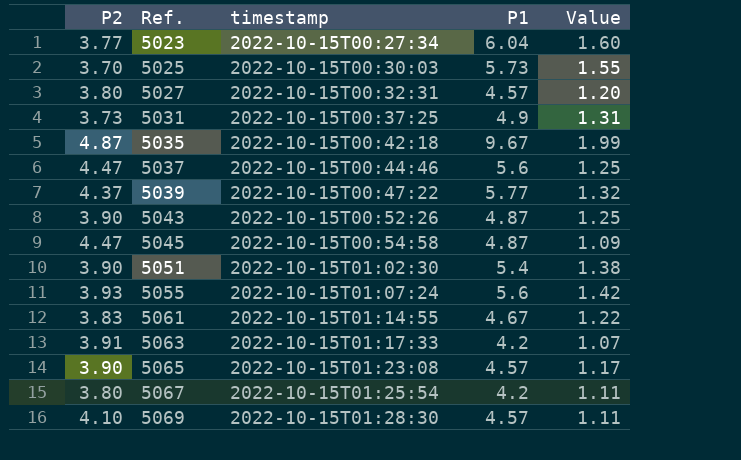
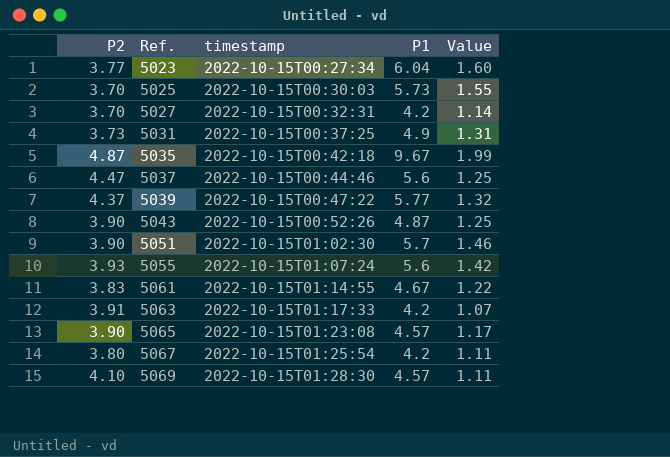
row 5045: 4.47 | 2022-10-15T00:54:58 | 4.87 | 1.09 -> none
5027 | P2: 3.80 -> 3.70
5027 | P1: 4.57 -> 4.2
5027 | Value: 1.20 -> 1.14
5051 | P1: 5.4 -> 5.7
5051 | Value: 1.38 -> 1.46

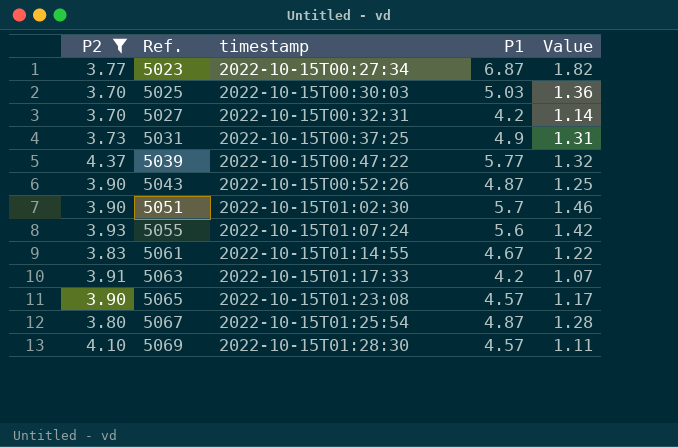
filter: none -> P2 <= 4.37
5023 | P1: 6.04 -> 6.87
5023 | Value: 1.60 -> 1.82
5025 | P1: 5.73 -> 5.03
5025 | Value: 1.55 -> 1.36
5067 | P1: 4.2 -> 4.87
5067 | Value: 1.11 -> 1.28

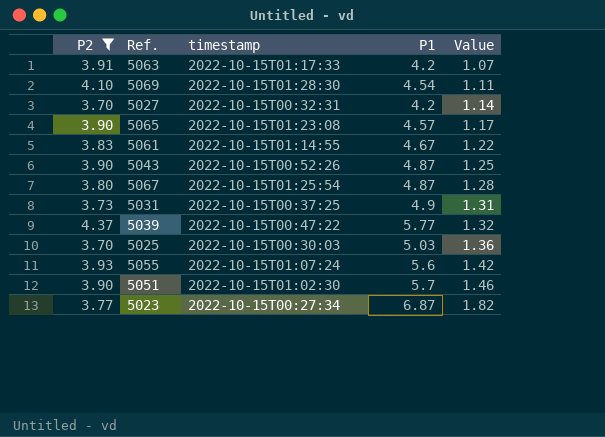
row order: Ref. ascending -> Value ascending
5069 | P1: 4.57 -> 4.54

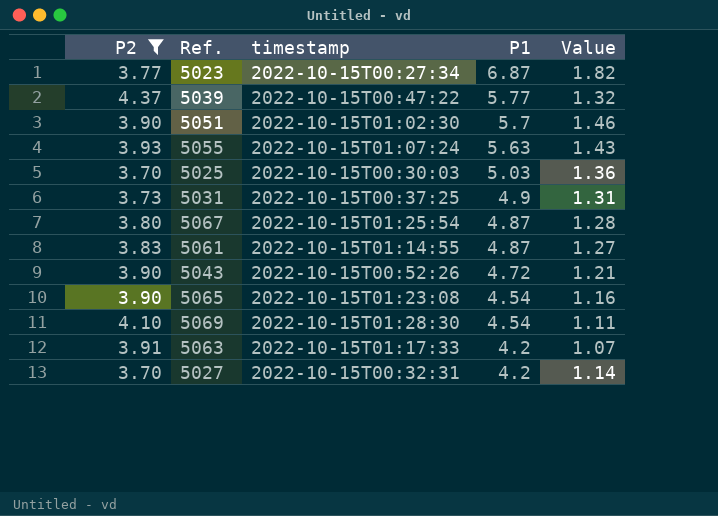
row order: Value ascending -> P1 descending
5055 | P1: 5.6 -> 5.63
5055 | Value: 1.42 -> 1.43
5061 | P1: 4.67 -> 4.87
5061 | Value: 1.22 -> 1.27
5043 | P1: 4.87 -> 4.72
5043 | Value: 1.25 -> 1.21
5065 | P1: 4.57 -> 4.54
5065 | Value: 1.17 -> 1.16

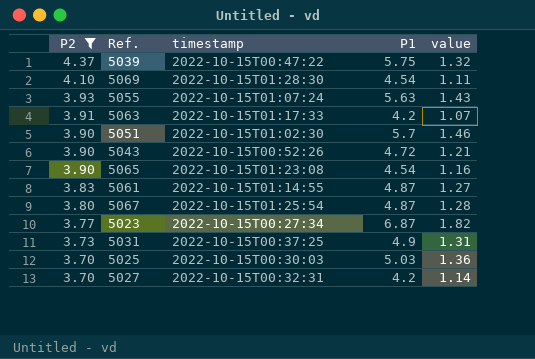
row order: P1 descending -> P2 descending
column name: Value -> value
5039 | P1: 5.77 -> 5.75

